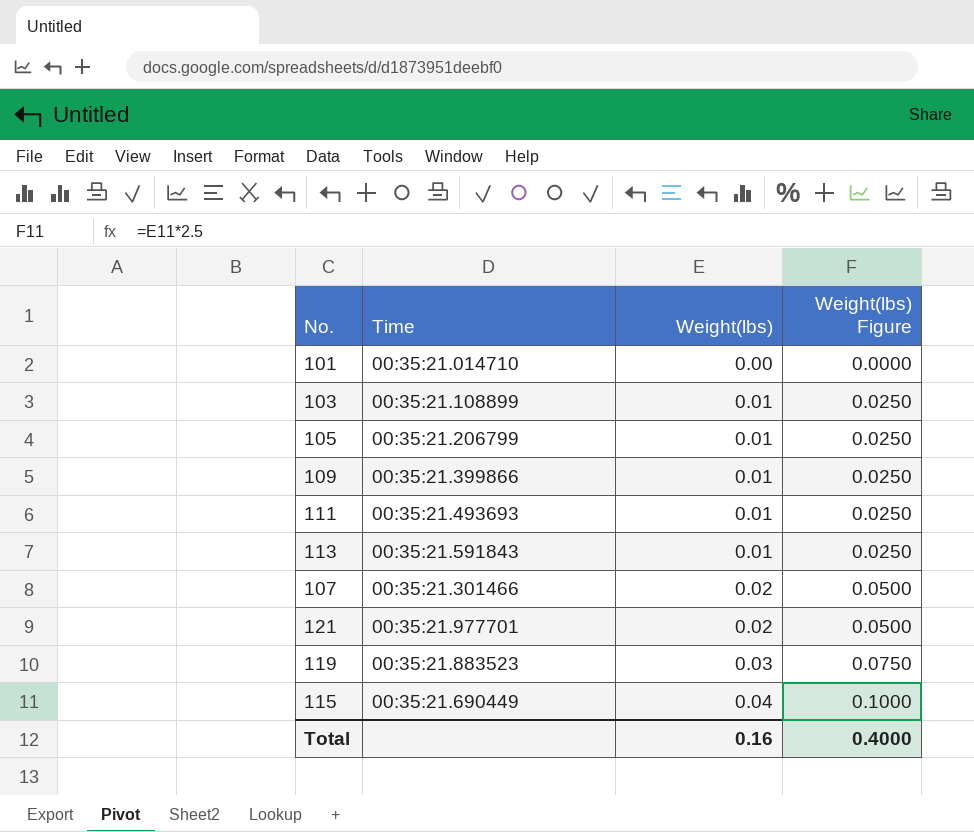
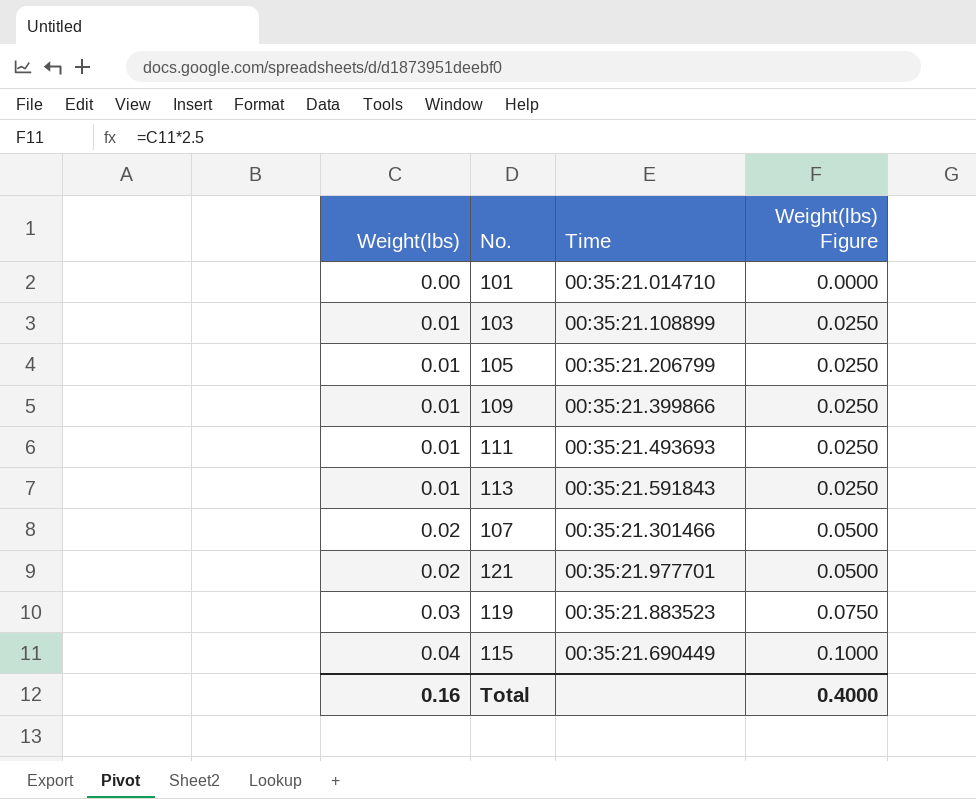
column Weight(lbs) | position: 3 -> 1

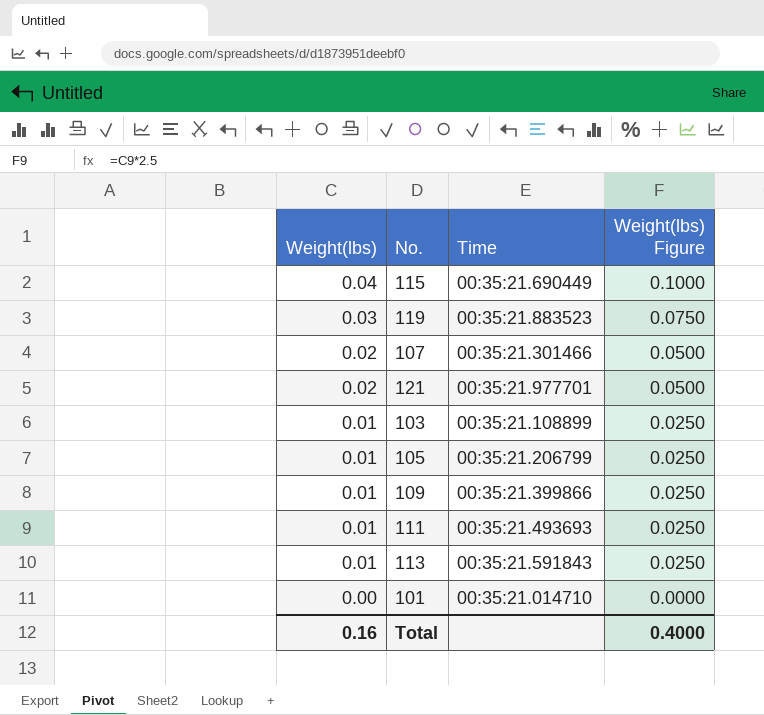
row order: Weight(lbs) ascending -> Weight(lbs) descending

